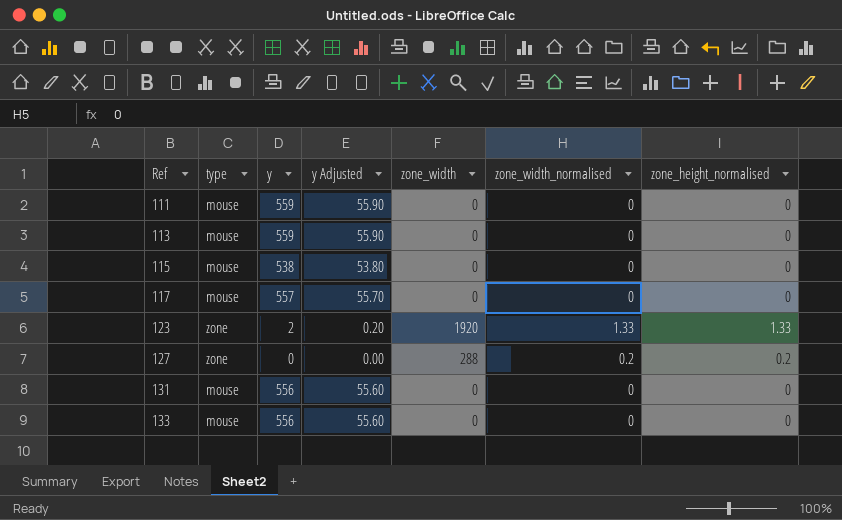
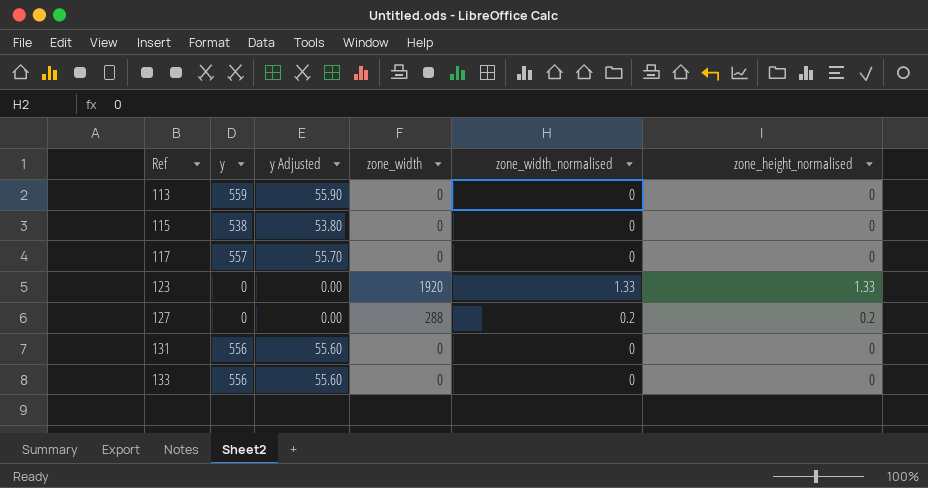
column type | position: 2 -> none
row 111: mouse | 559 | 55.90 | 0 | 0 | 0 -> none
123 | y: 2 -> 0
123 | y Adjusted: 0.20 -> 0.00

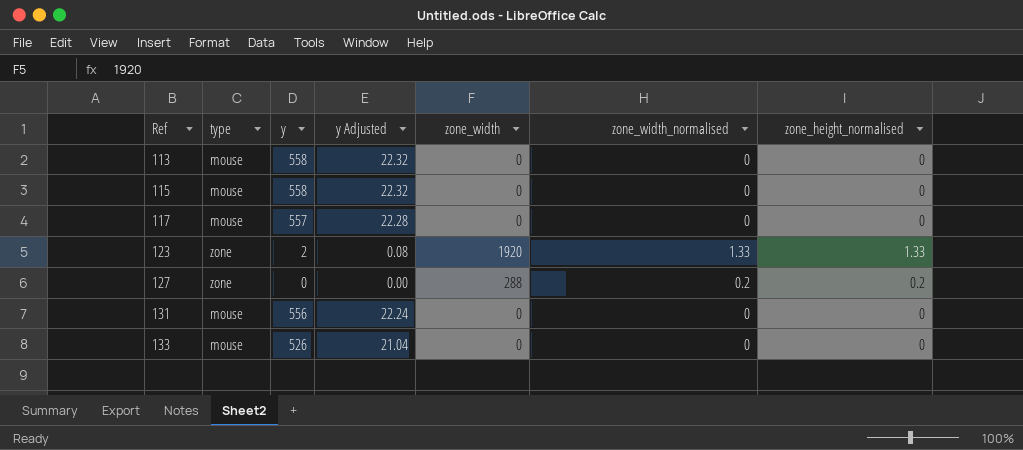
column type | position: none -> 2
column y Adjusted | formula: [y] * 0.1 -> [y] * 0.04
113 | y: 559 -> 558
115 | y: 538 -> 558
123 | y: 0 -> 2
133 | y: 556 -> 526

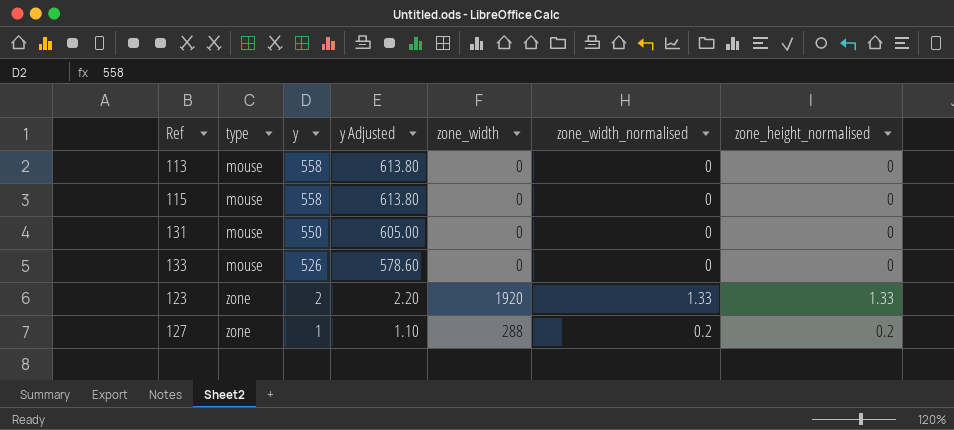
row order: Ref ascending -> type ascending
column y Adjusted | formula: [y] * 0.04 -> [y] * 1.1
row 117: mouse | 557 | 22.28 | 0 | 0 | 0 -> none
131 | y: 556 -> 550
127 | y: 0 -> 1

